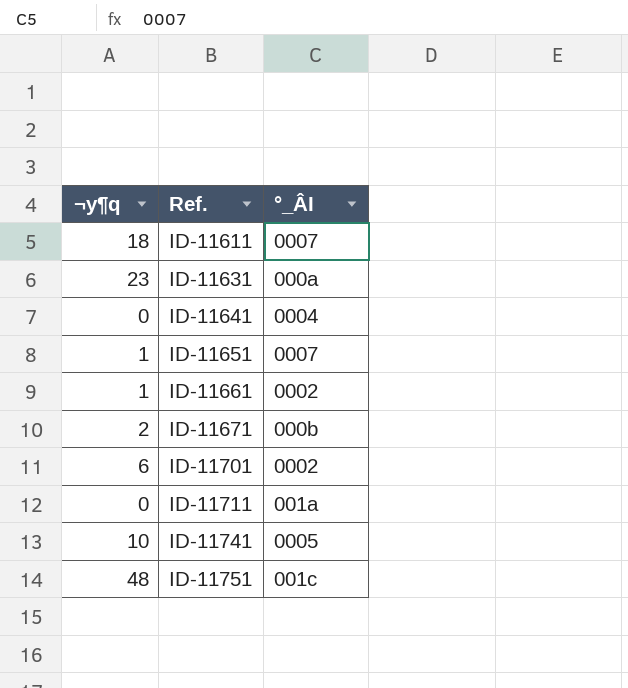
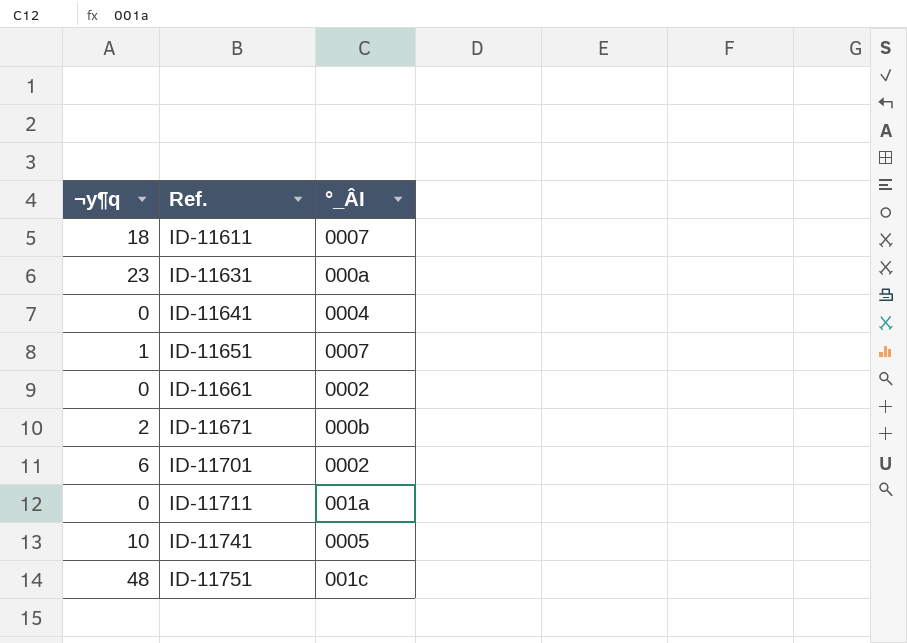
ID-11661 | ¬y¶q: 1 -> 0

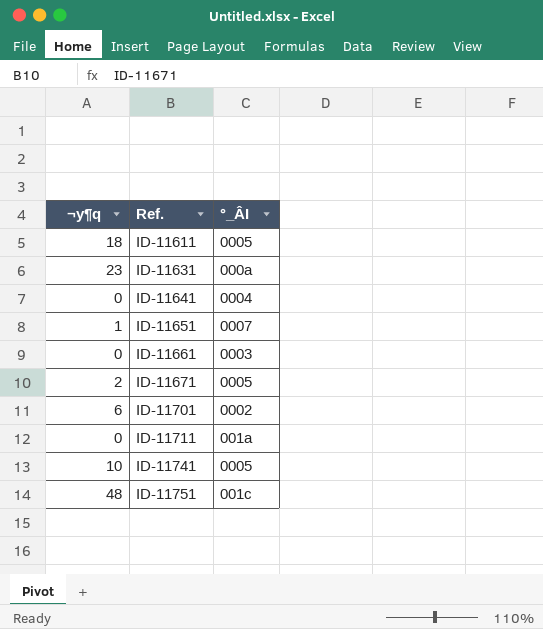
ID-11611 | °_ÂI: 0007 -> 0005
ID-11661 | °_ÂI: 0002 -> 0003
ID-11671 | °_ÂI: 000b -> 0005

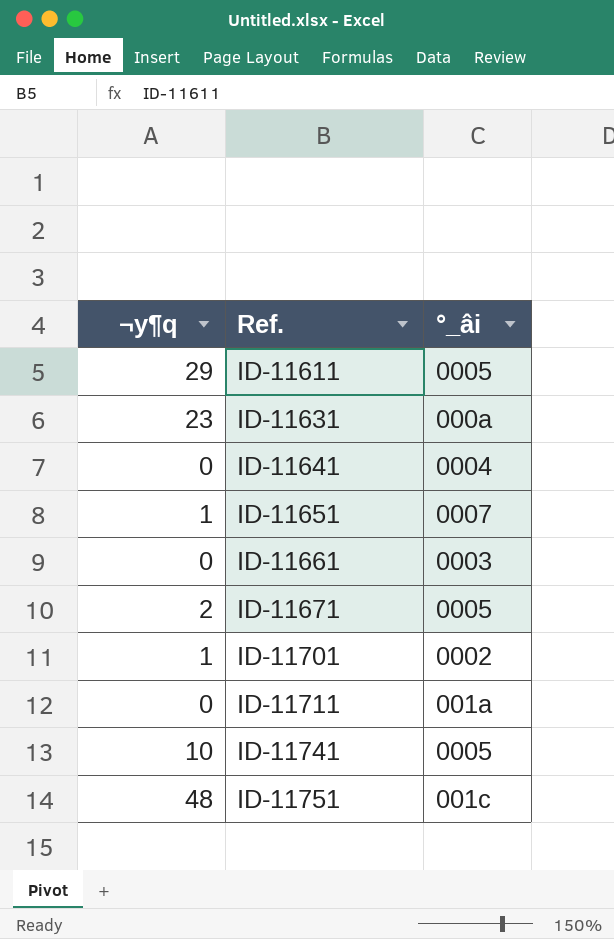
column name: °_ÂI -> °_âi
ID-11611 | ¬y¶q: 18 -> 29
ID-11701 | ¬y¶q: 6 -> 1

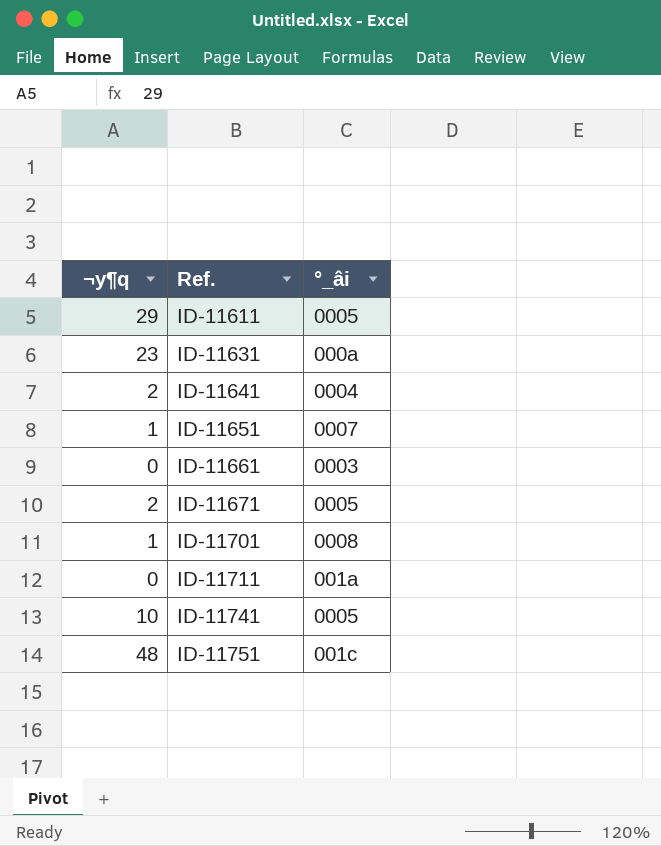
ID-11641 | ¬y¶q: 0 -> 2
ID-11701 | °_âi: 0002 -> 0008

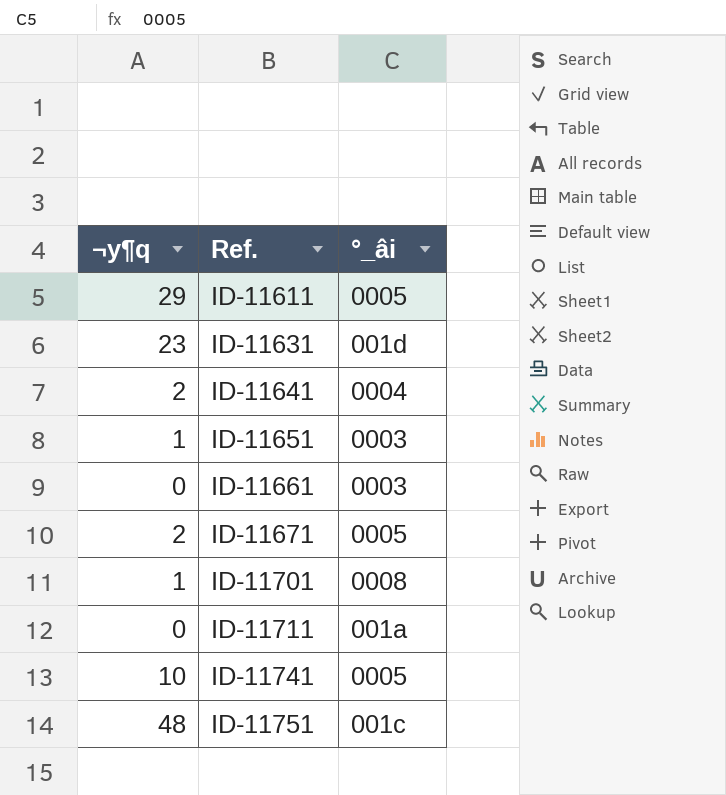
ID-11631 | °_âi: 000a -> 001d
ID-11651 | °_âi: 0007 -> 0003

